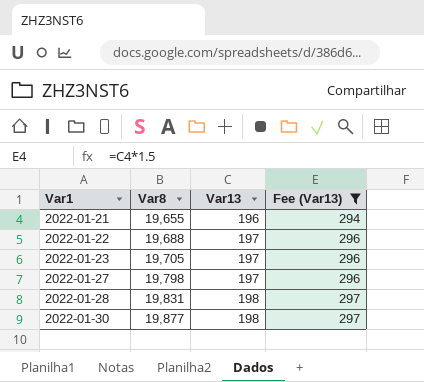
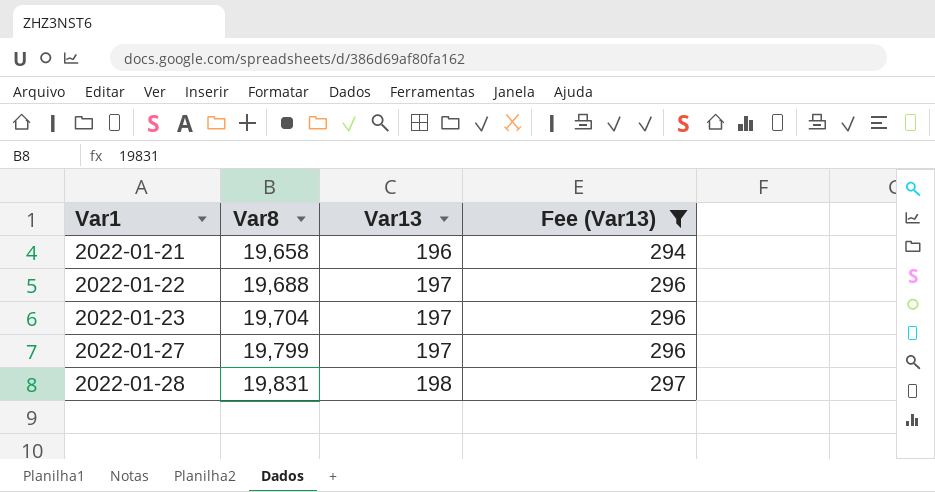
row 2022-01-30: 19,877 | 198 | 297 -> none
2022-01-21 | Var8: 19,655 -> 19,658
2022-01-23 | Var8: 19,705 -> 19,704
2022-01-27 | Var8: 19,798 -> 19,799

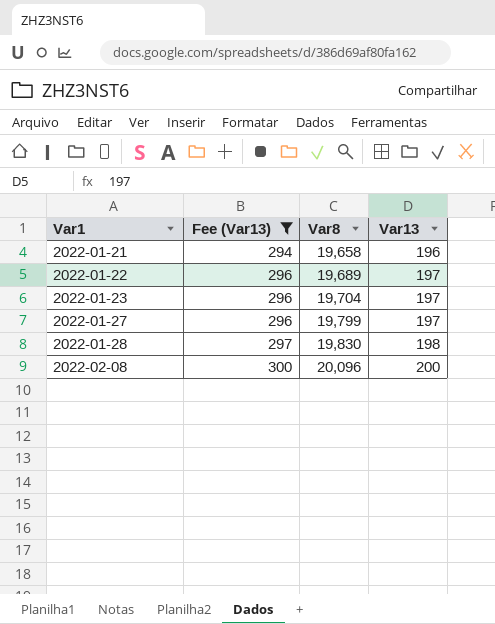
column Fee (Var13) | position: 4 -> 2
2022-01-22 | Var8: 19,688 -> 19,689
2022-01-28 | Var8: 19,831 -> 19,830
row 2022-02-08: none -> 300 | 20,096 | 200

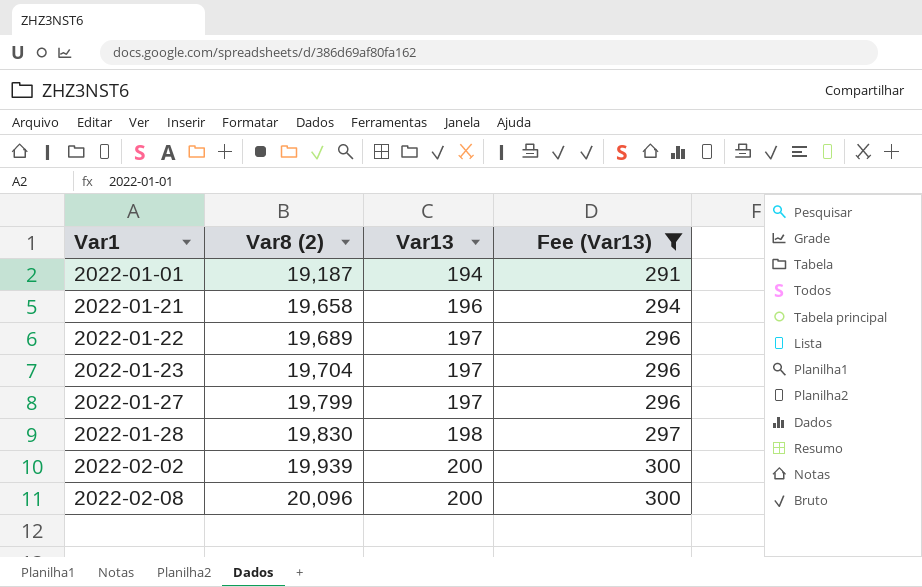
column name: Var8 -> Var8 (2)
column Fee (Var13) | position: 2 -> 4
row 2022-01-01: none -> 19,187 | 194 | 291
row 2022-02-02: none -> 19,939 | 200 | 300

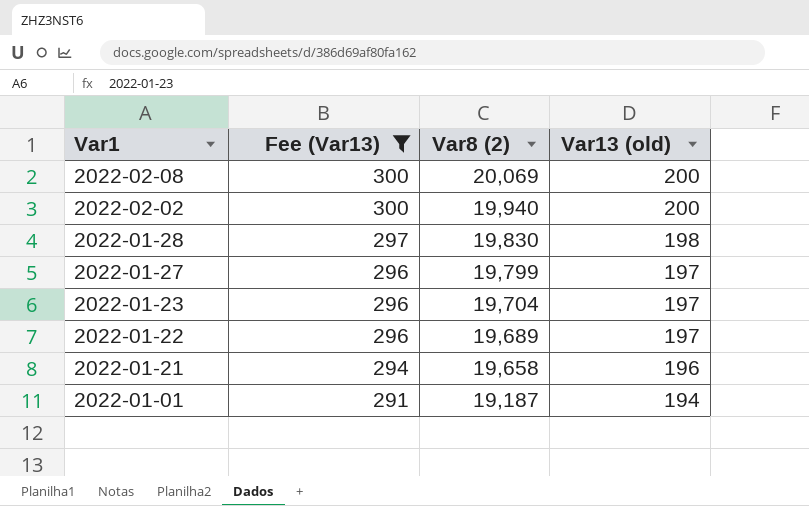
row order: Var1 ascending -> Var1 descending
column Fee (Var13) | position: 4 -> 2
column name: Var13 -> Var13 (old)
2022-02-08 | Var8 (2): 20,096 -> 20,069
2022-02-02 | Var8 (2): 19,939 -> 19,940

